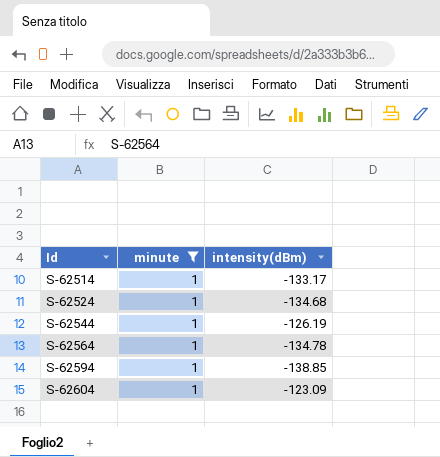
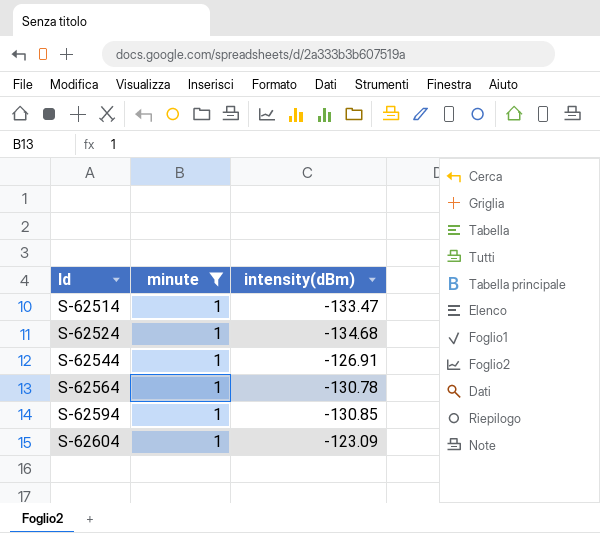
S-62514 | intensity(dBm): -133.17 -> -133.47
S-62544 | intensity(dBm): -126.19 -> -126.91
S-62564 | intensity(dBm): -134.78 -> -130.78
S-62594 | intensity(dBm): -138.85 -> -130.85

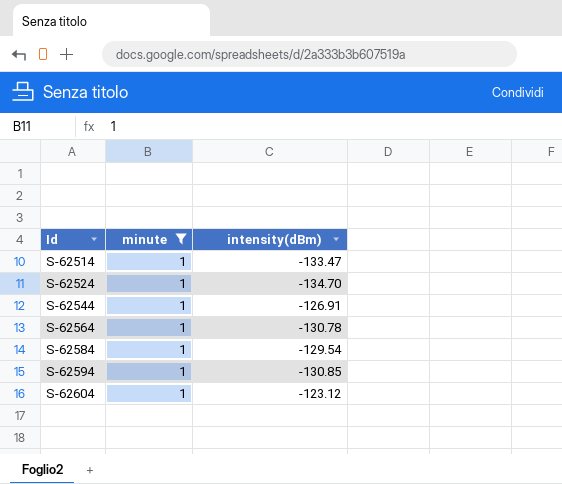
S-62524 | intensity(dBm): -134.68 -> -134.70
row S-62584: none -> 1 | -129.54
S-62604 | intensity(dBm): -123.09 -> -123.12

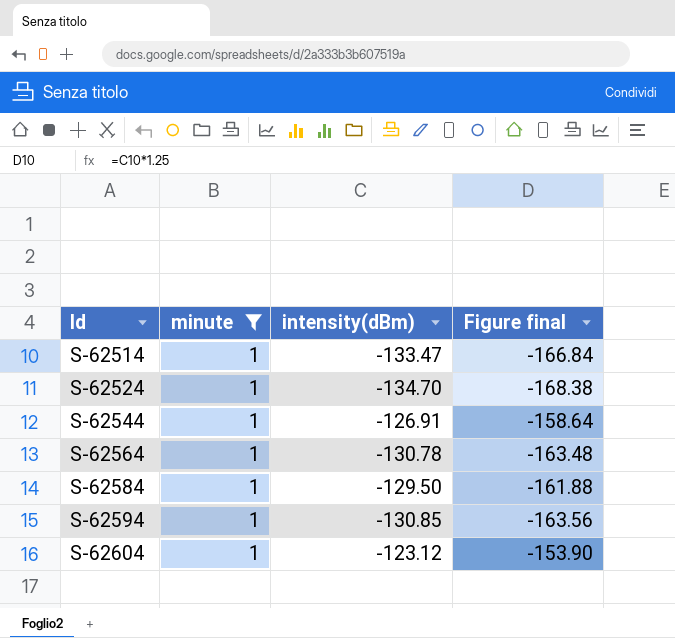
column Figure final | formula: none -> [intensity(dBm)] * 1.25
S-62584 | intensity(dBm): -129.54 -> -129.50

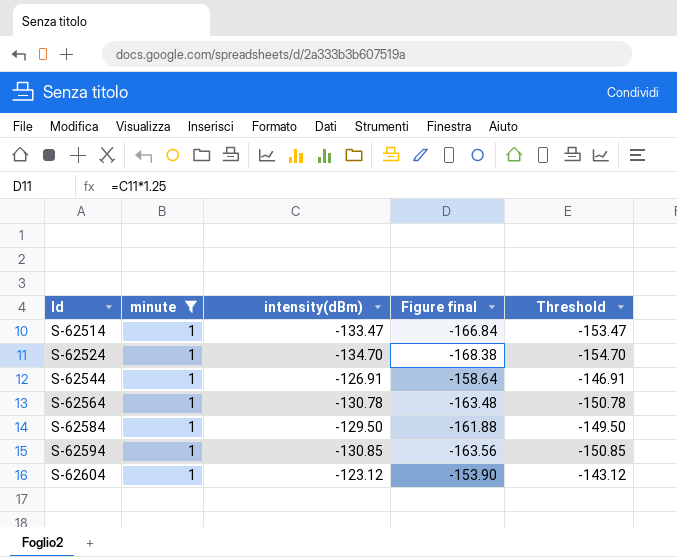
column Threshold | formula: none -> [intensity(dBm)] - 20

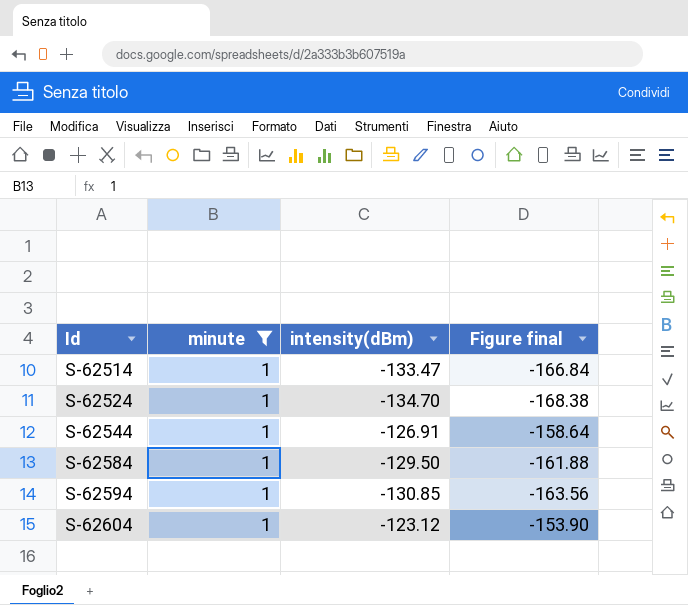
column Threshold | formula: [intensity(dBm)] - 20 -> none
row S-62564: 1 | -130.78 | -163.48 | -150.78 -> none

